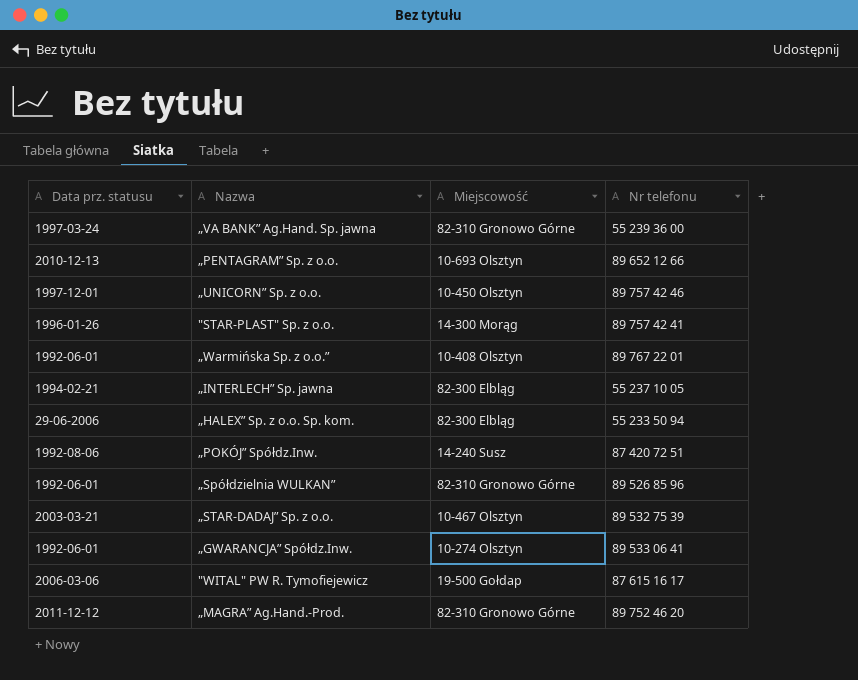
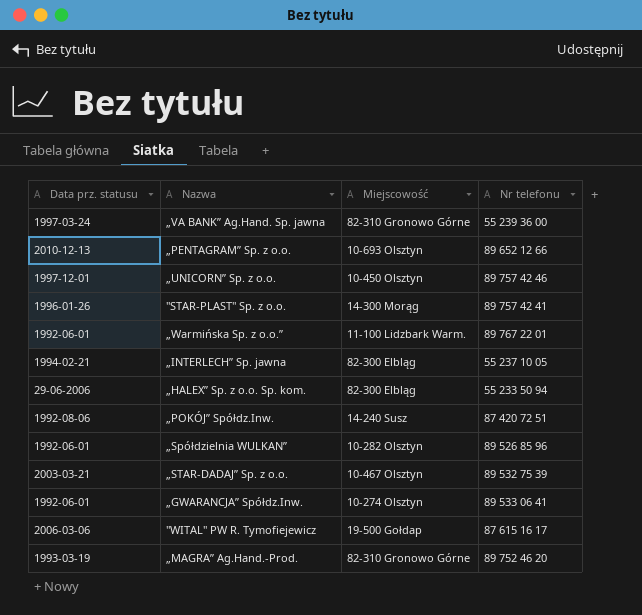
„Warmińska Sp. z o.o.” | Miejscowość: 10-408 Olsztyn -> 11-100 Lidzbark Warm.
„Spółdzielnia WULKAN” | Miejscowość: 82-310 Gronowo Górne -> 10-282 Olsztyn
„MAGRA” Ag.Hand.-Prod. | Data prz. statusu: 2011-12-12 -> 1993-03-19

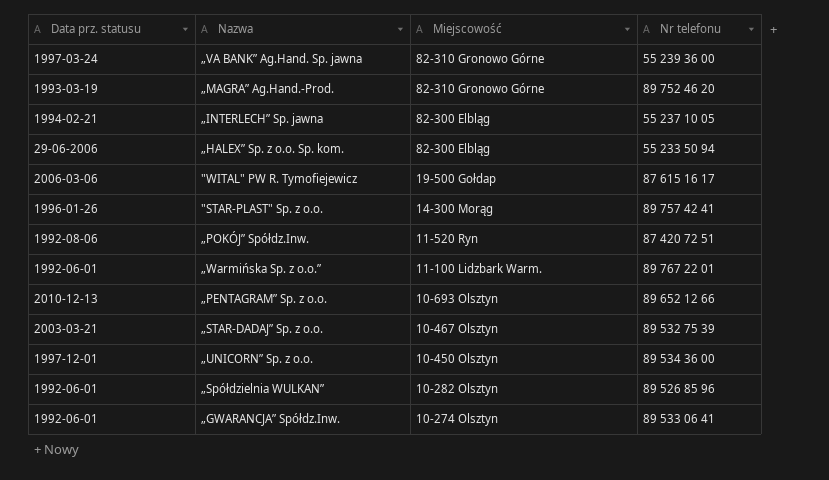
row order: none -> Miejscowość descending
„POKÓJ” Spółdz.Inw. | Miejscowość: 14-240 Susz -> 11-520 Ryn
„UNICORN” Sp. z o.o. | Nr telefonu: 89 757 42 46 -> 89 534 36 00

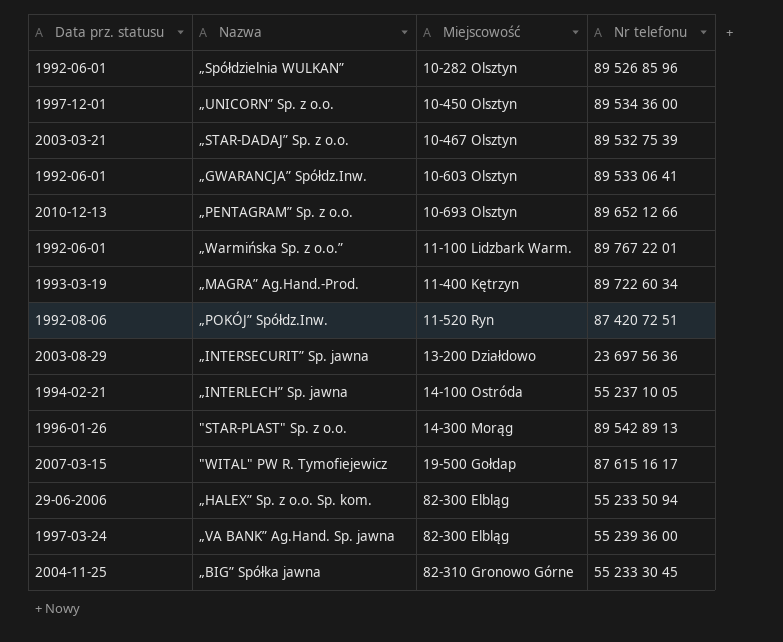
row order: Miejscowość descending -> Miejscowość ascending
„GWARANCJA” Spółdz.Inw. | Miejscowość: 10-274 Olsztyn -> 10-603 Olsztyn
„MAGRA” Ag.Hand.-Prod. | Miejscowość: 82-310 Gronowo Górne -> 11-400 Kętrzyn
„MAGRA” Ag.Hand.-Prod. | Nr telefonu: 89 752 46 20 -> 89 722 60 34
row „INTERSECURIT” Sp. jawna: none -> 2003-08-29 | 13-200 Działdowo | 23 697 56 36
„INTERLECH” Sp. jawna | Miejscowość: 82-300 Elbląg -> 14-100 Ostróda
"STAR-PLAST" Sp. z o.o. | Nr telefonu: 89 757 42 41 -> 89 542 89 13
"WITAL" PW R. Tymofiejewicz | Data prz. statusu: 2006-03-06 -> 2007-03-15
„VA BANK” Ag.Hand. Sp. jawna | Miejscowość: 82-310 Gronowo Górne -> 82-300 Elbląg
row „BIG” Spółka jawna: none -> 2004-11-25 | 82-310 Gronowo Górne | 55 233 30 45

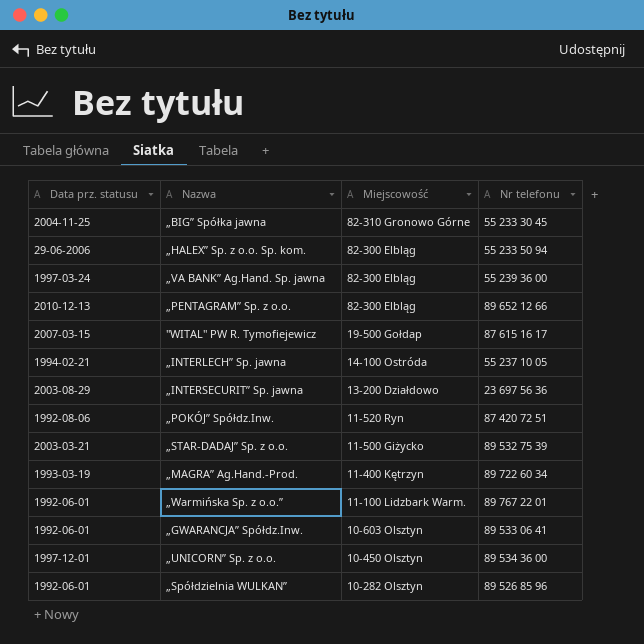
row order: Miejscowość ascending -> Miejscowość descending
row "STAR-PLAST" Sp. z o.o.: 1996-01-26 | 14-300 Morąg | 89 542 89 13 -> none
„PENTAGRAM” Sp. z o.o. | Miejscowość: 10-693 Olsztyn -> 82-300 Elbląg
„STAR-DADAJ” Sp. z o.o. | Miejscowość: 10-467 Olsztyn -> 11-500 Giżycko

